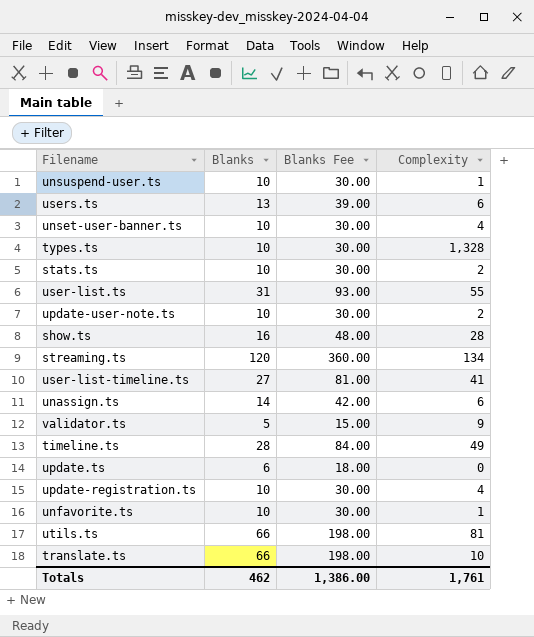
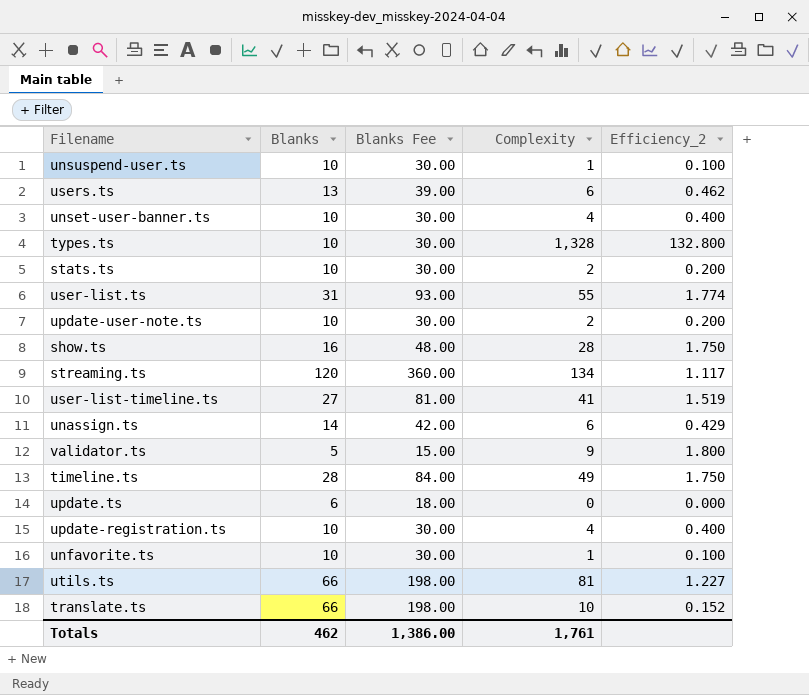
column Efficiency_2 | formula: none -> [Complexity] / [Blanks]

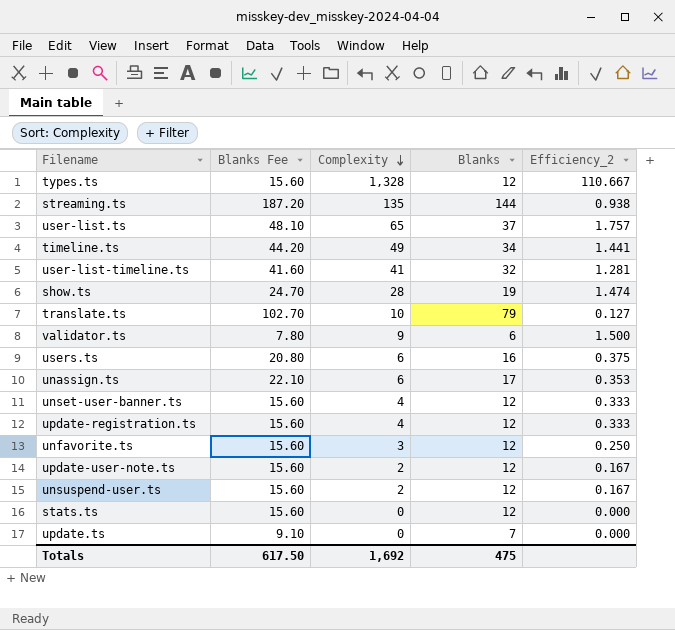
row order: none -> Complexity descending
column Blanks Fee | formula: [Blanks] * 3 -> [Blanks] * 1.3
column Blanks | position: 2 -> 4
row utils.ts: 66 | 198.00 | 81 | 1.227 -> none
types.ts | Blanks: 10 -> 12
types.ts | Efficiency_2: 132.800 -> 110.667
streaming.ts | Complexity: 134 -> 135
streaming.ts | Blanks: 120 -> 144
streaming.ts | Efficiency_2: 1.117 -> 0.938
user-list.ts | Complexity: 55 -> 65
user-list.ts | Blanks: 31 -> 37
user-list.ts | Efficiency_2: 1.774 -> 1.757
timeline.ts | Blanks: 28 -> 34
timeline.ts | Efficiency_2: 1.750 -> 1.441
user-list-timeline.ts | Blanks: 27 -> 32
user-list-timeline.ts | Efficiency_2: 1.519 -> 1.281
show.ts | Blanks: 16 -> 19
show.ts | Efficiency_2: 1.750 -> 1.474
translate.ts | Blanks: 66 -> 79
translate.ts | Efficiency_2: 0.152 -> 0.127
validator.ts | Blanks: 5 -> 6
validator.ts | Efficiency_2: 1.800 -> 1.500
users.ts | Blanks: 13 -> 16
users.ts | Efficiency_2: 0.462 -> 0.375
unassign.ts | Blanks: 14 -> 17
unassign.ts | Efficiency_2: 0.429 -> 0.353
unset-user-banner.ts | Blanks: 10 -> 12
unset-user-banner.ts | Efficiency_2: 0.400 -> 0.333
update-registration.ts | Blanks: 10 -> 12
update-registration.ts | Efficiency_2: 0.400 -> 0.333
unfavorite.ts | Complexity: 1 -> 3
unfavorite.ts | Blanks: 10 -> 12
unfavorite.ts | Efficiency_2: 0.100 -> 0.250
update-user-note.ts | Blanks: 10 -> 12
update-user-note.ts | Efficiency_2: 0.200 -> 0.167
unsuspend-user.ts | Complexity: 1 -> 2
unsuspend-user.ts | Blanks: 10 -> 12
unsuspend-user.ts | Efficiency_2: 0.100 -> 0.167
stats.ts | Complexity: 2 -> 0
stats.ts | Blanks: 10 -> 12
stats.ts | Efficiency_2: 0.200 -> 0.000
update.ts | Blanks: 6 -> 7
Totals | Blanks Fee: 1,386.00 -> 617.50
Totals | Complexity: 1,761 -> 1,692
Totals | Blanks: 462 -> 475

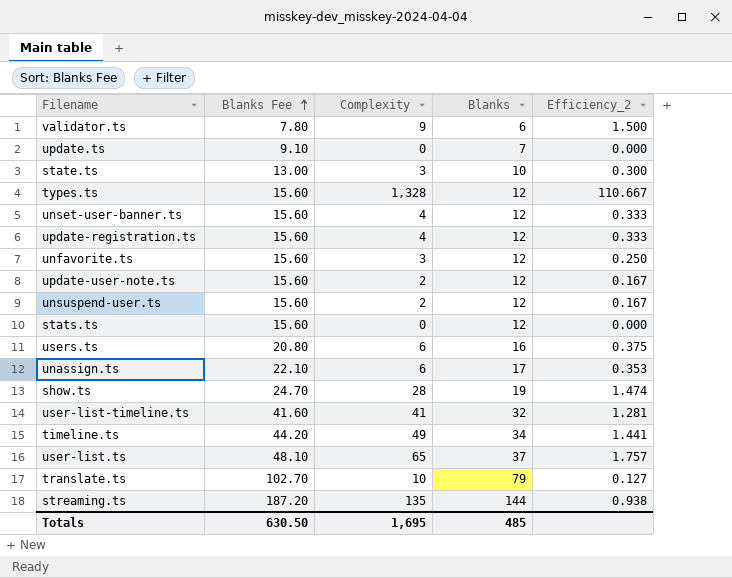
row order: Complexity descending -> Blanks Fee ascending
row state.ts: none -> 13.00 | 3 | 10 | 0.300
Totals | Blanks Fee: 617.50 -> 630.50
Totals | Complexity: 1,692 -> 1,695
Totals | Blanks: 475 -> 485

